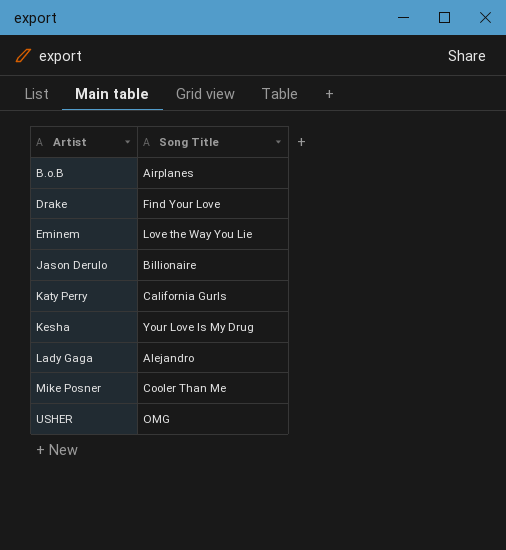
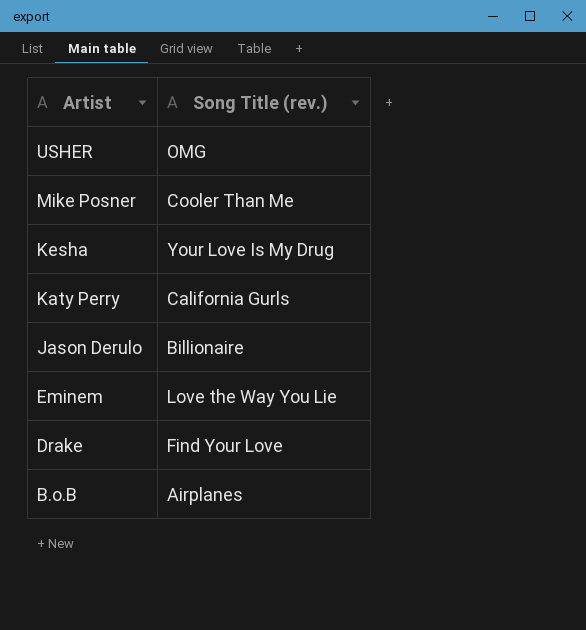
row order: Artist ascending -> Artist descending
column name: Song Title -> Song Title (rev.)
row Lady Gaga: Alejandro -> none

